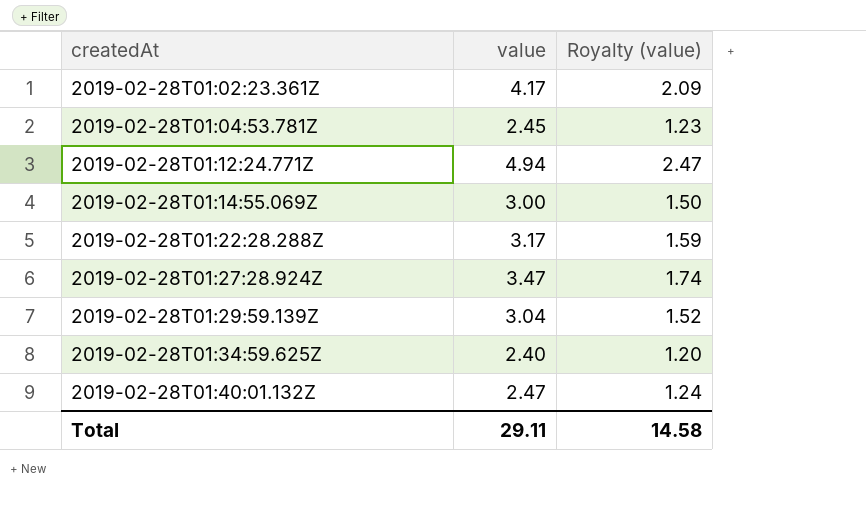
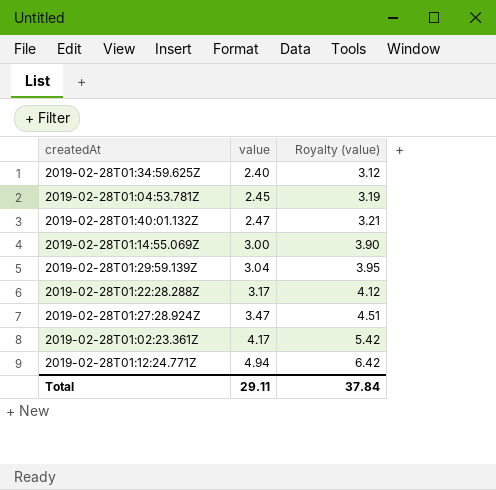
row order: createdAt ascending -> value ascending
column Royalty (value) | formula: [value] * 0.5 -> [value] * 1.3
Total | Royalty (value): 14.58 -> 37.84

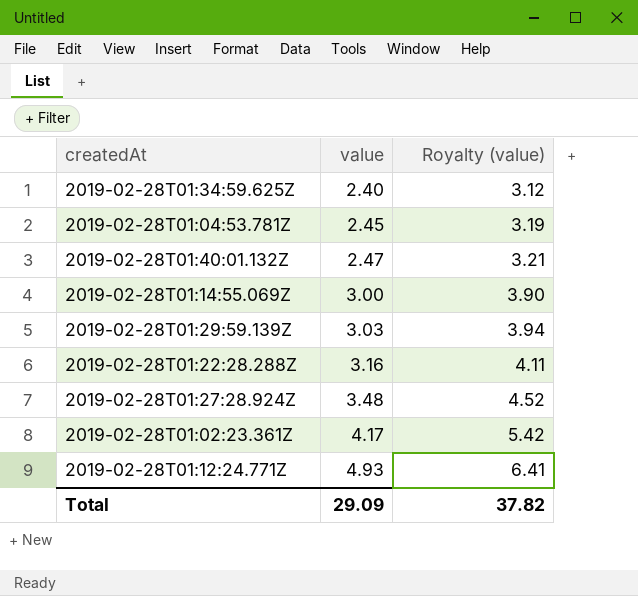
2019-02-28T01:29:59.139Z | value: 3.04 -> 3.03
2019-02-28T01:29:59.139Z | Royalty (value): 3.95 -> 3.94
2019-02-28T01:22:28.288Z | value: 3.17 -> 3.16
2019-02-28T01:22:28.288Z | Royalty (value): 4.12 -> 4.11
2019-02-28T01:27:28.924Z | value: 3.47 -> 3.48
2019-02-28T01:27:28.924Z | Royalty (value): 4.51 -> 4.52
2019-02-28T01:12:24.771Z | value: 4.94 -> 4.93
2019-02-28T01:12:24.771Z | Royalty (value): 6.42 -> 6.41
Total | value: 29.11 -> 29.09
Total | Royalty (value): 37.84 -> 37.82

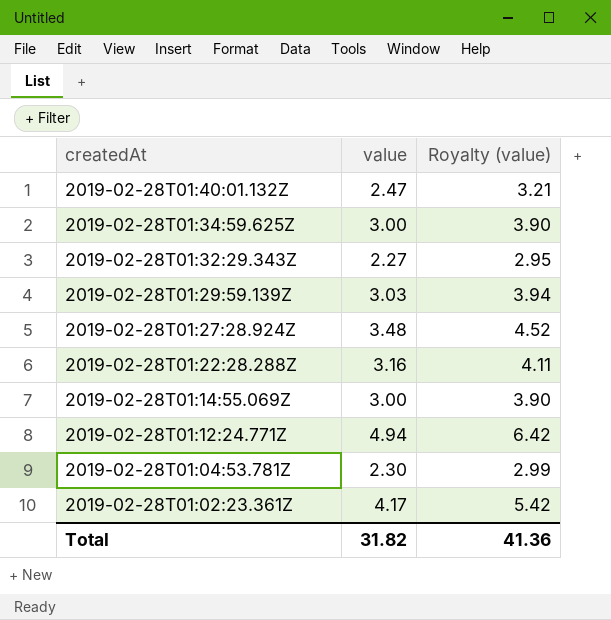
row order: value ascending -> createdAt descending
2019-02-28T01:34:59.625Z | value: 2.40 -> 3.00
2019-02-28T01:34:59.625Z | Royalty (value): 3.12 -> 3.90
row 2019-02-28T01:32:29.343Z: none -> 2.27 | 2.95
2019-02-28T01:12:24.771Z | value: 4.93 -> 4.94
2019-02-28T01:12:24.771Z | Royalty (value): 6.41 -> 6.42
2019-02-28T01:04:53.781Z | value: 2.45 -> 2.30
2019-02-28T01:04:53.781Z | Royalty (value): 3.19 -> 2.99
Total | value: 29.09 -> 31.82
Total | Royalty (value): 37.82 -> 41.36

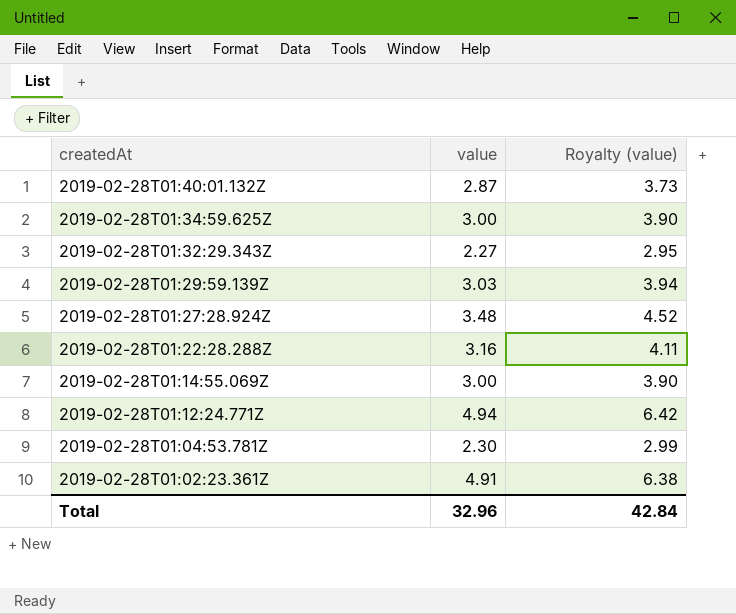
2019-02-28T01:40:01.132Z | value: 2.47 -> 2.87
2019-02-28T01:40:01.132Z | Royalty (value): 3.21 -> 3.73
2019-02-28T01:02:23.361Z | value: 4.17 -> 4.91
2019-02-28T01:02:23.361Z | Royalty (value): 5.42 -> 6.38
Total | value: 31.82 -> 32.96
Total | Royalty (value): 41.36 -> 42.84

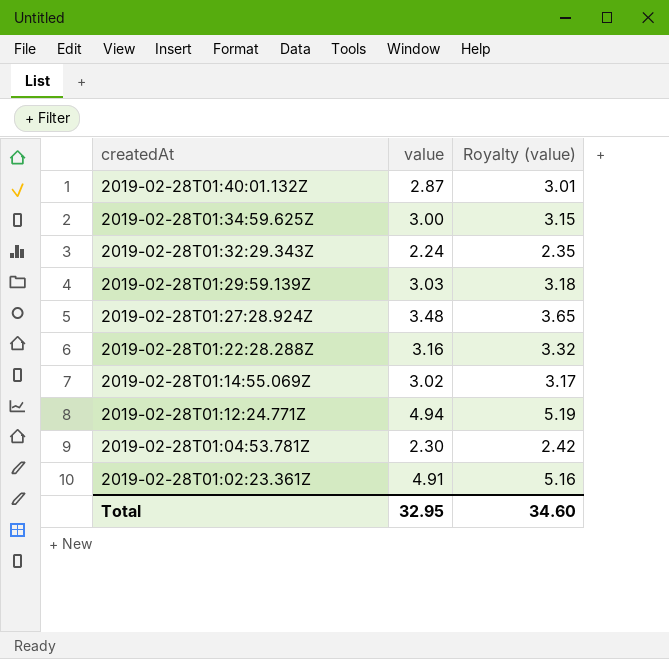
column Royalty (value) | formula: [value] * 1.3 -> [value] * 1.05
2019-02-28T01:32:29.343Z | value: 2.27 -> 2.24
2019-02-28T01:14:55.069Z | value: 3.00 -> 3.02
Total | value: 32.96 -> 32.95
Total | Royalty (value): 42.84 -> 34.60

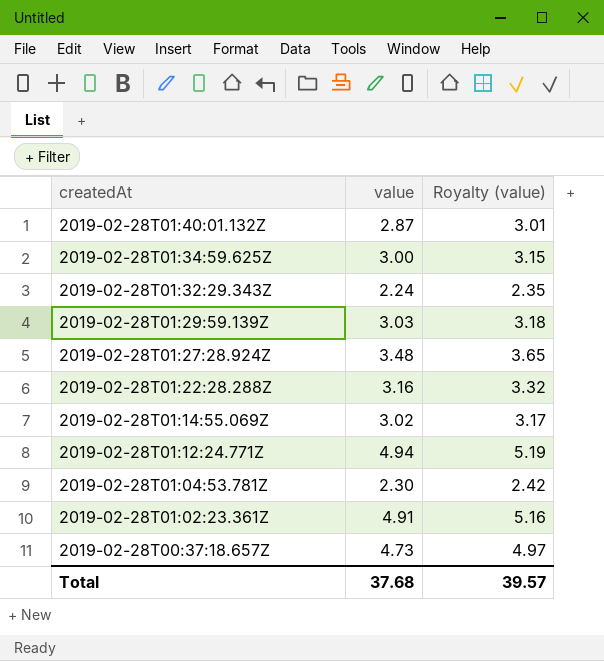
row 2019-02-28T00:37:18.657Z: none -> 4.73 | 4.97
Total | value: 32.95 -> 37.68
Total | Royalty (value): 34.60 -> 39.57

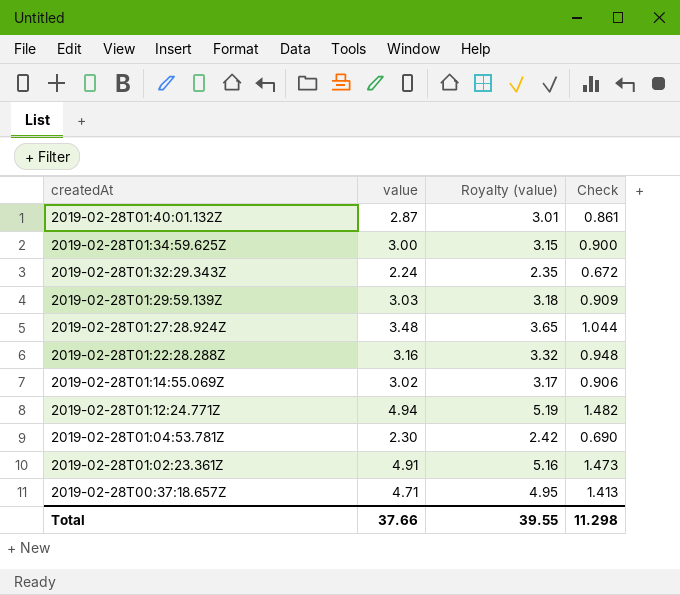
column Check | formula: none -> [value] * 0.3
2019-02-28T00:37:18.657Z | value: 4.73 -> 4.71
2019-02-28T00:37:18.657Z | Royalty (value): 4.97 -> 4.95
Total | value: 37.68 -> 37.66
Total | Royalty (value): 39.57 -> 39.55

